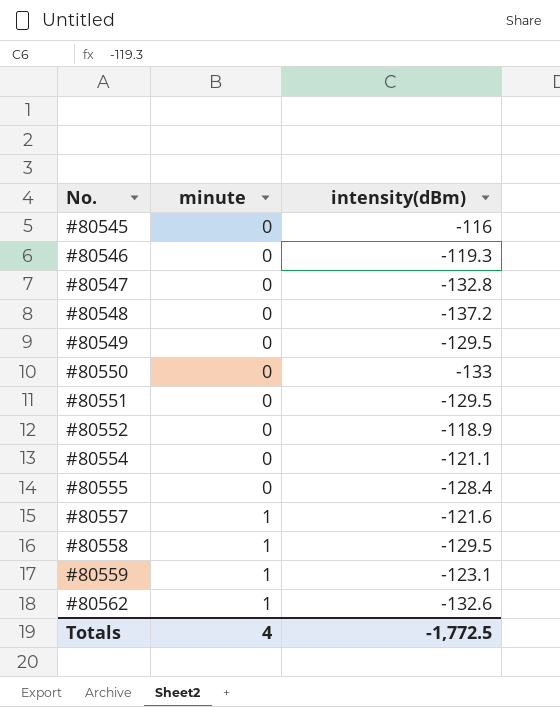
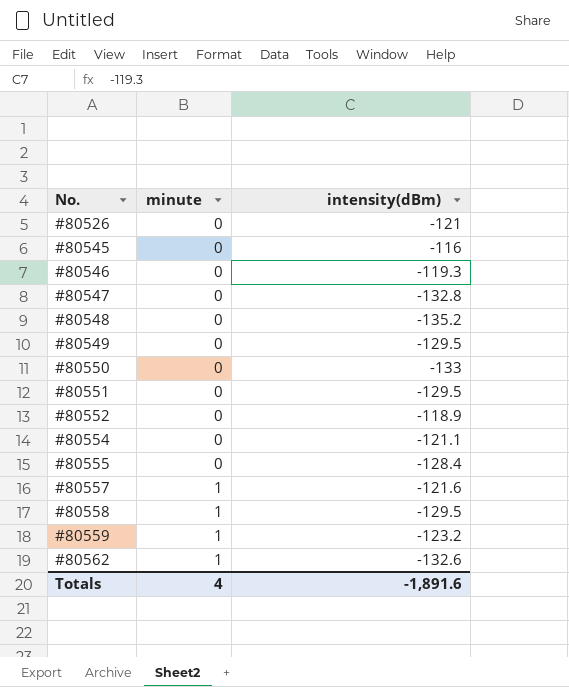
row #80526: none -> 0 | -121
#80548 | intensity(dBm): -137.2 -> -135.2
#80559 | intensity(dBm): -123.1 -> -123.2
Totals | intensity(dBm): -1,772.5 -> -1,891.6

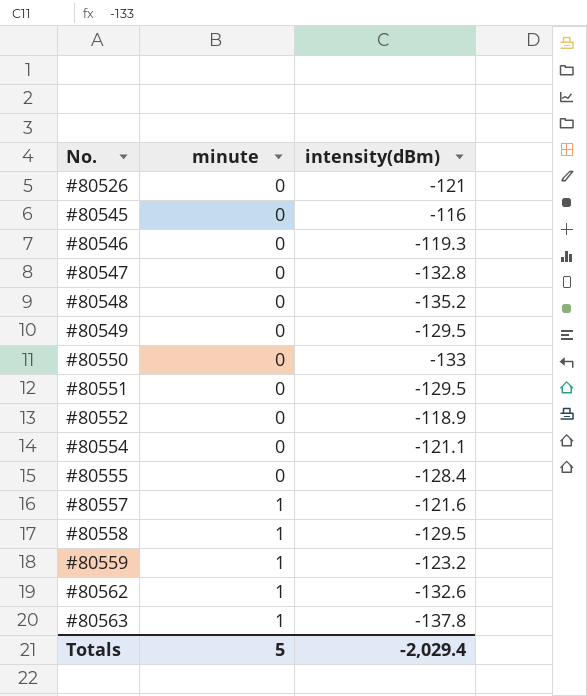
row #80563: none -> 1 | -137.8
Totals | minute: 4 -> 5
Totals | intensity(dBm): -1,891.6 -> -2,029.4

